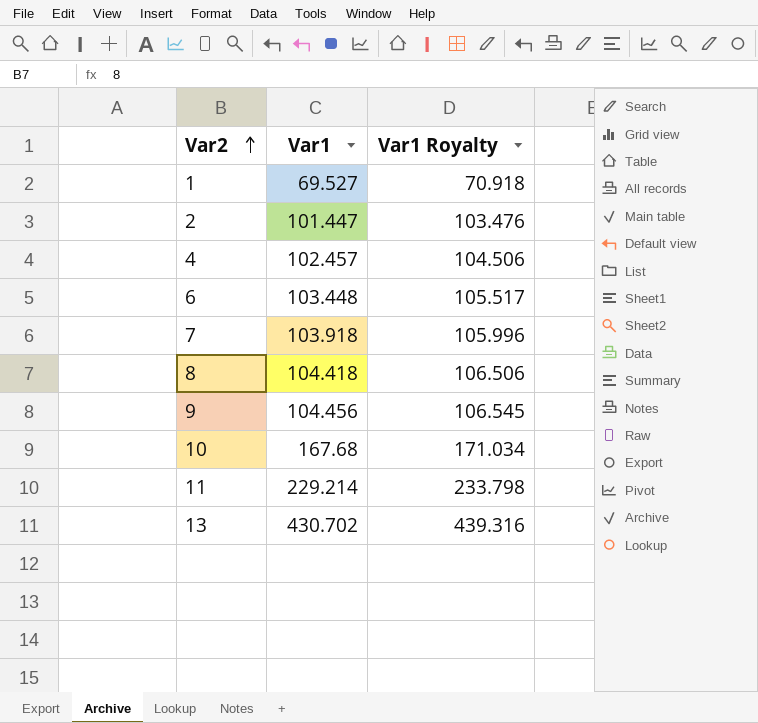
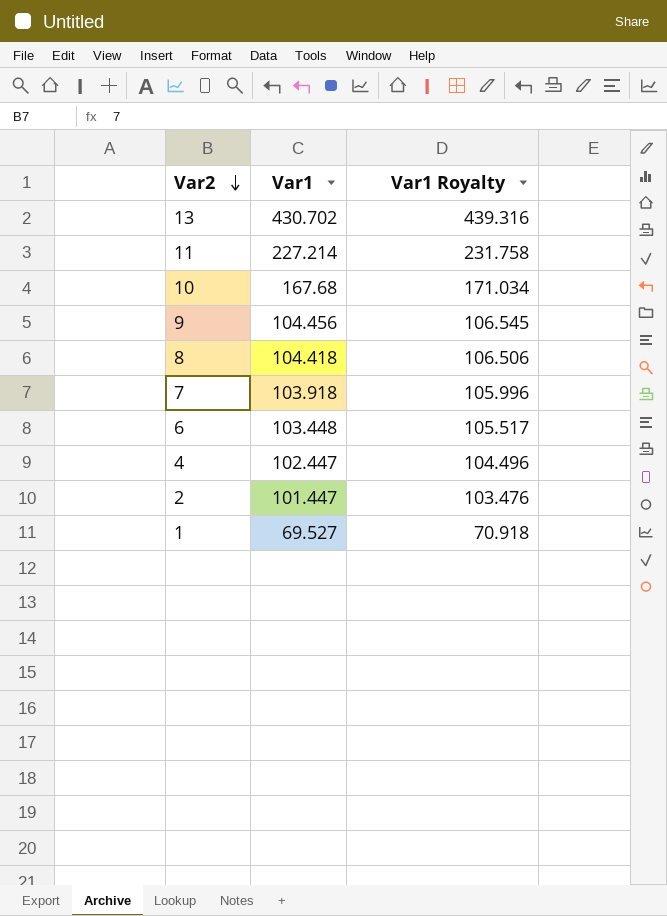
row order: Var2 ascending -> Var2 descending
11 | Var1: 229.214 -> 227.214
11 | Var1 Royalty: 233.798 -> 231.758
4 | Var1: 102.457 -> 102.447
4 | Var1 Royalty: 104.506 -> 104.496

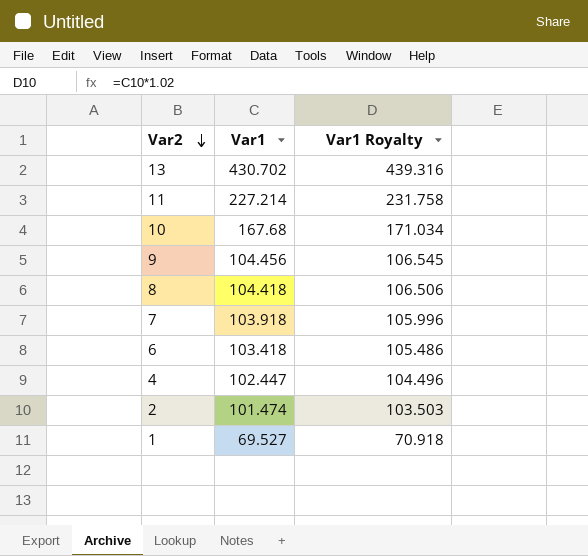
6 | Var1: 103.448 -> 103.418
6 | Var1 Royalty: 105.517 -> 105.486
2 | Var1: 101.447 -> 101.474
2 | Var1 Royalty: 103.476 -> 103.503

